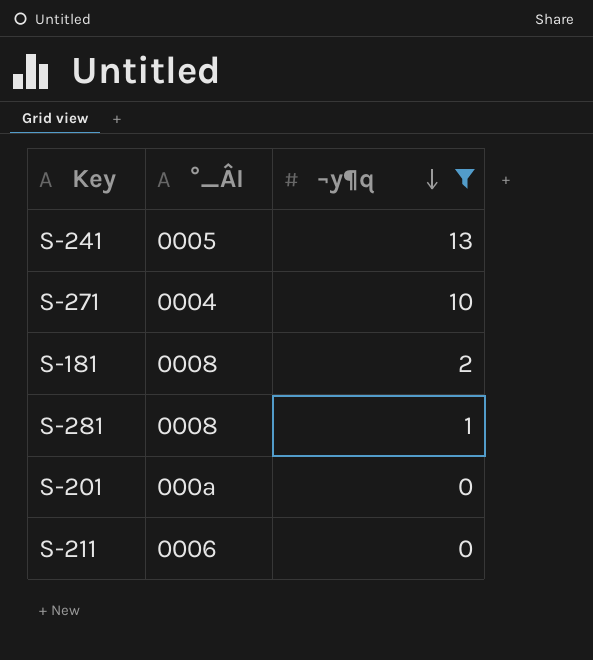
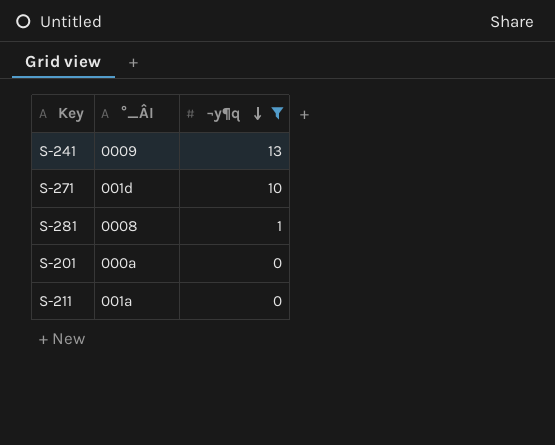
row S-181: 0008 | 2 -> none
S-241 | °_ÂI: 0005 -> 0009
S-271 | °_ÂI: 0004 -> 001d
S-211 | °_ÂI: 0006 -> 001a

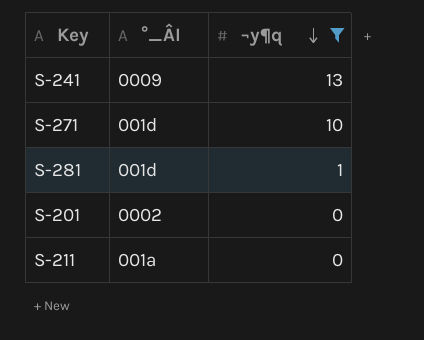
S-281 | °_ÂI: 0008 -> 001d
S-201 | °_ÂI: 000a -> 0002

